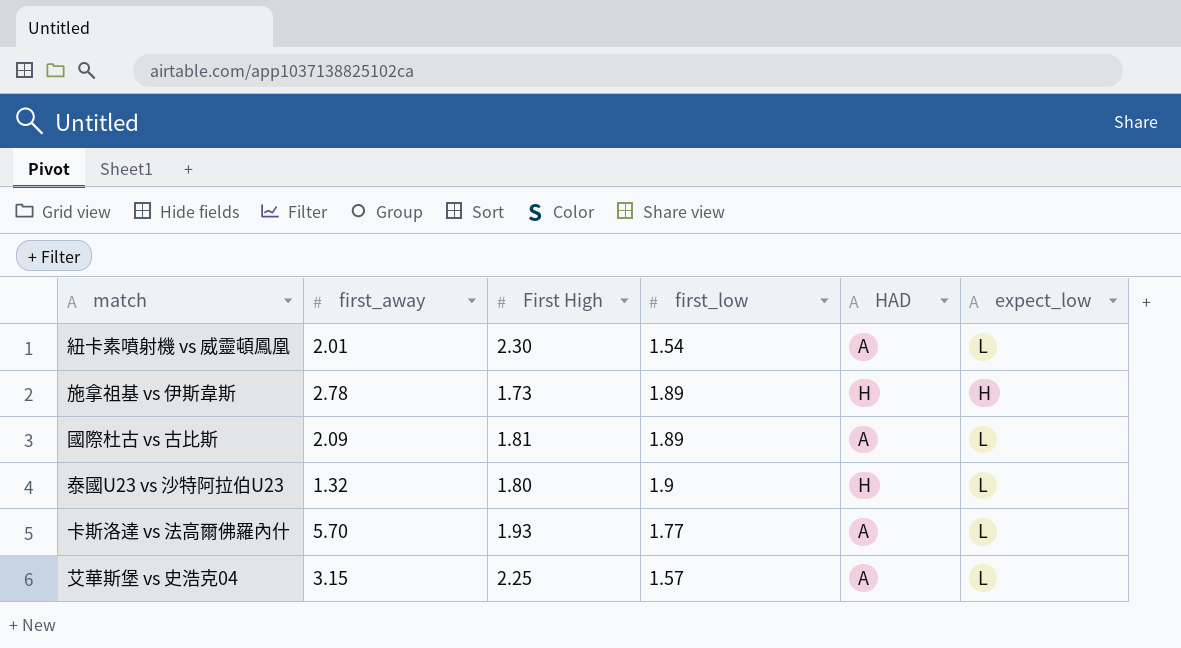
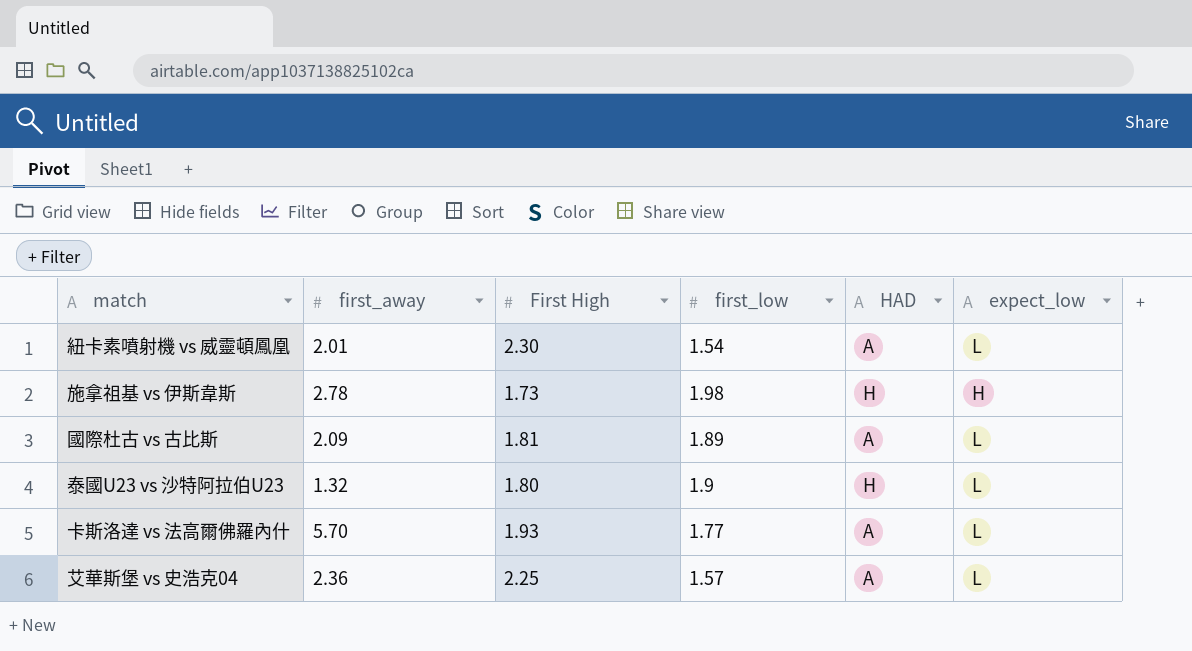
施拿祖基 vs 伊斯韋斯 | first_low: 1.89 -> 1.98
艾華斯堡 vs 史浩克04 | first_away: 3.15 -> 2.36

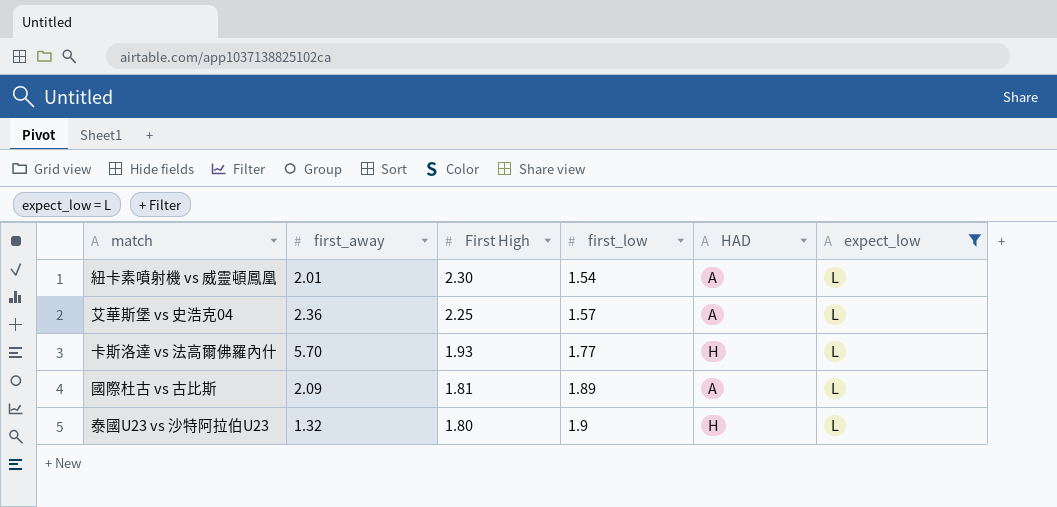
filter: none -> expect_low = L
row order: none -> First High descending
卡斯洛達 vs 法高爾佛羅內什 | HAD: A -> H

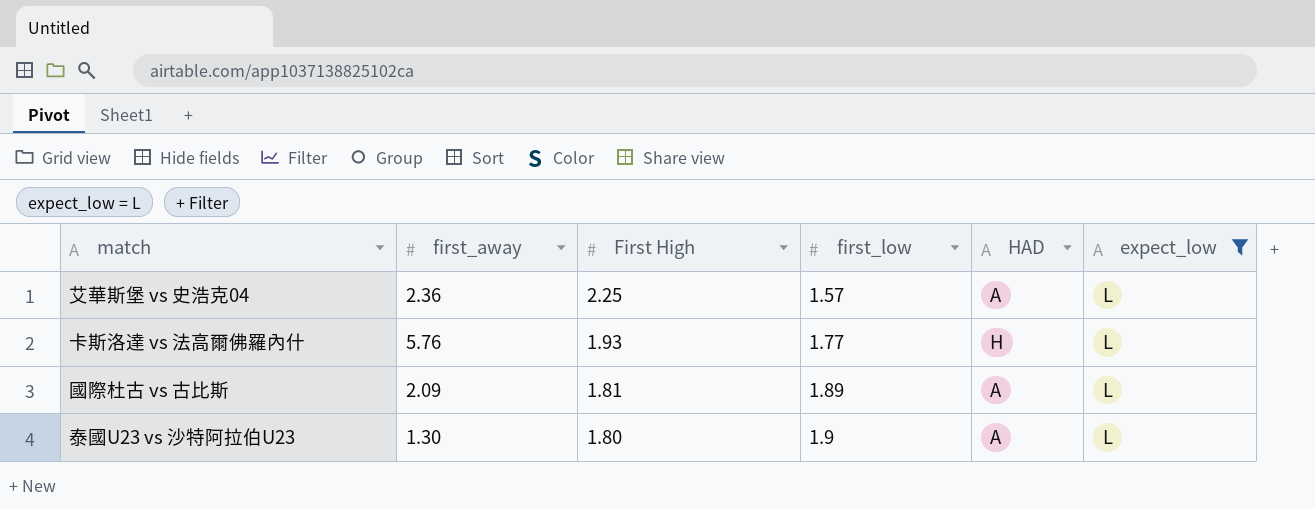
row 紐卡素噴射機 vs 威靈頓鳳凰: 2.01 | 2.30 | 1.54 | A | L -> none
卡斯洛達 vs 法高爾佛羅內什 | first_away: 5.70 -> 5.76
泰國U23 vs 沙特阿拉伯U23 | first_away: 1.32 -> 1.30
泰國U23 vs 沙特阿拉伯U23 | HAD: H -> A

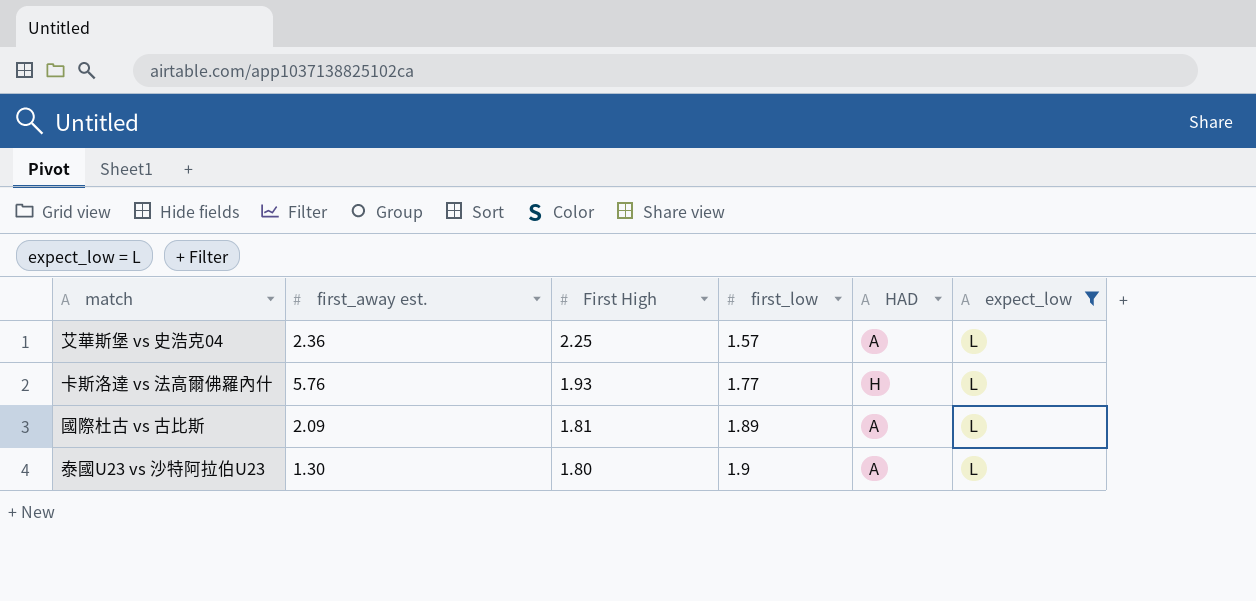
column name: first_away -> first_away est.

